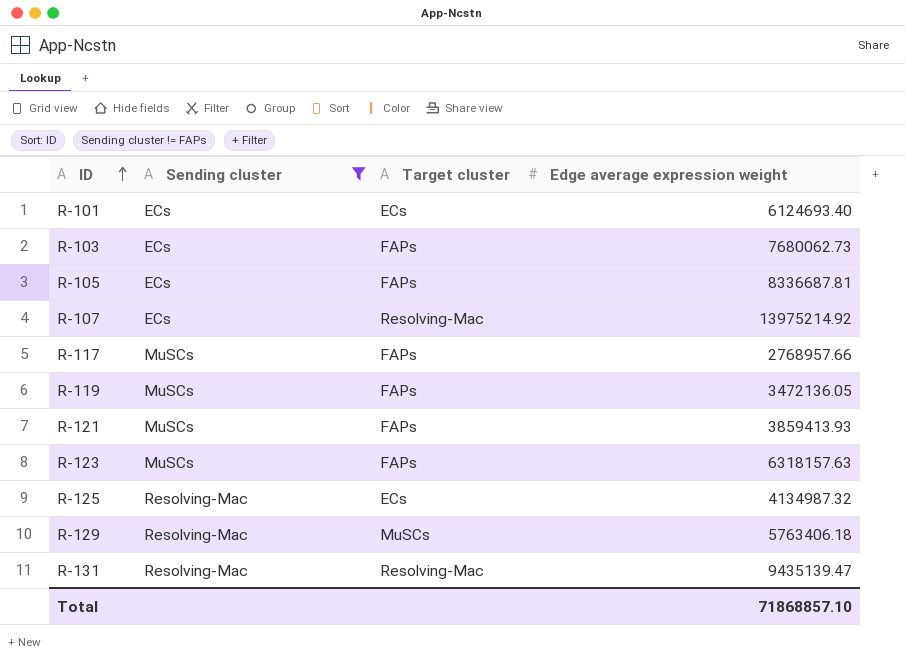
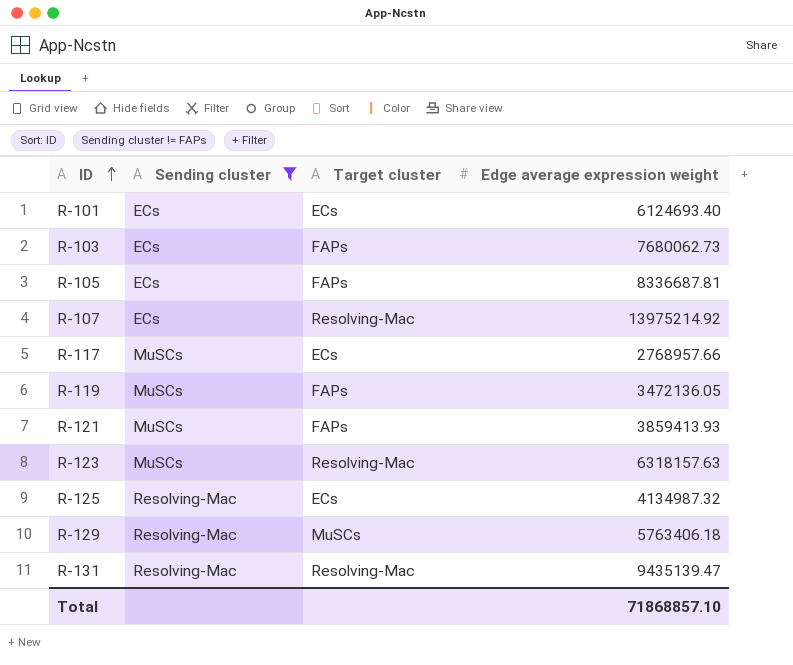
R-117 | Target cluster: FAPs -> ECs
R-123 | Target cluster: FAPs -> Resolving-Mac

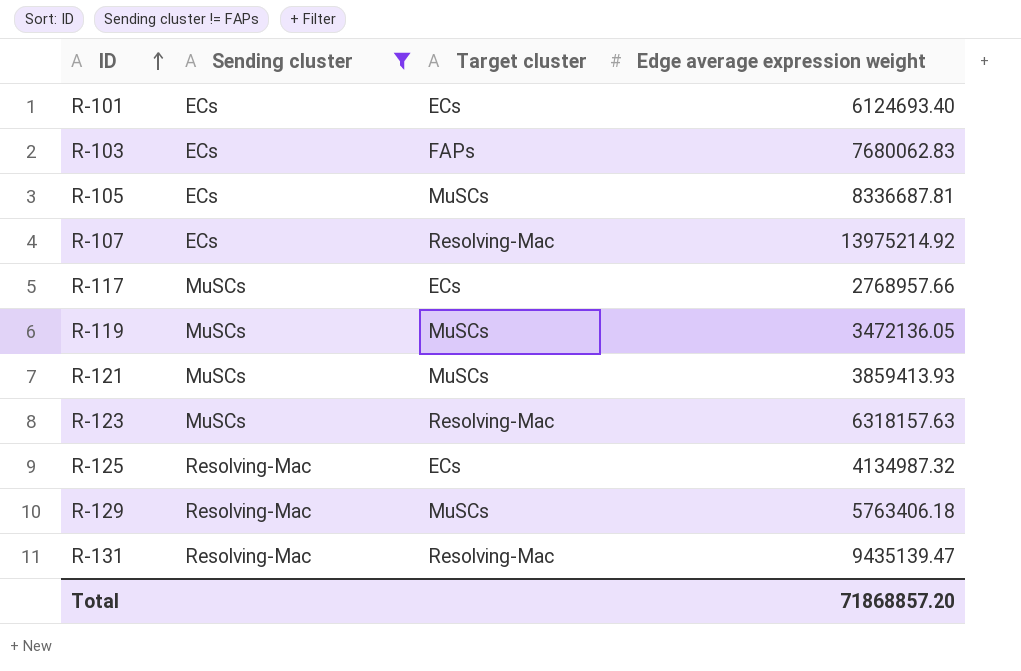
R-103 | Edge average expression weight: 7680062.73 -> 7680062.83
R-105 | Target cluster: FAPs -> MuSCs
R-119 | Target cluster: FAPs -> MuSCs
R-121 | Target cluster: FAPs -> MuSCs
Total | Edge average expression weight: 71868857.10 -> 71868857.20

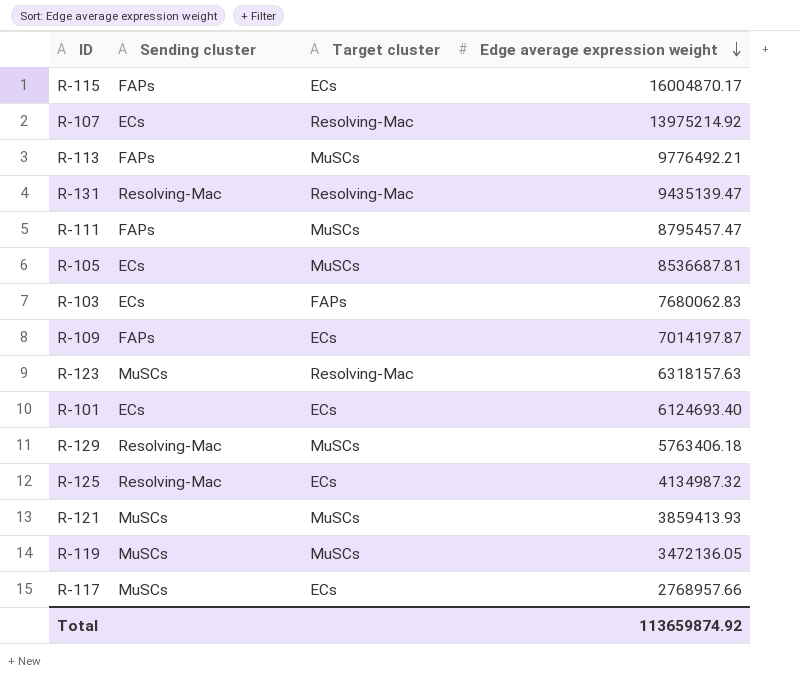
filter: Sending cluster != FAPs -> none
row order: ID ascending -> Edge average expression weight descending
R-105 | Edge average expression weight: 8336687.81 -> 8536687.81
Total | Edge average expression weight: 71868857.20 -> 113659874.92

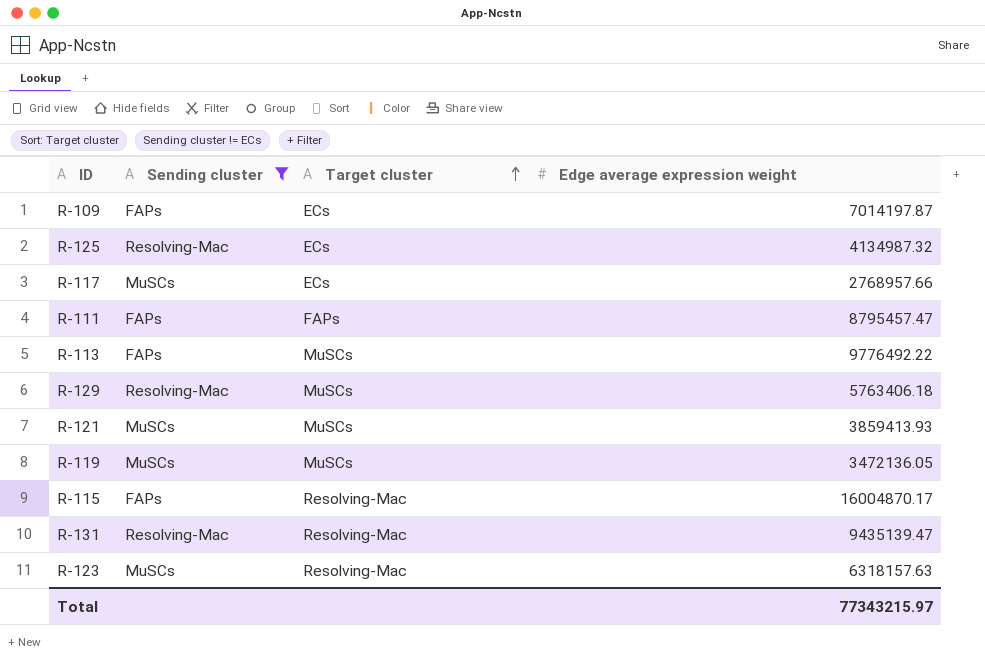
filter: none -> Sending cluster != ECs
row order: Edge average expression weight descending -> Target cluster ascending
R-111 | Target cluster: MuSCs -> FAPs
R-113 | Edge average expression weight: 9776492.21 -> 9776492.22
R-115 | Target cluster: ECs -> Resolving-Mac
Total | Edge average expression weight: 113659874.92 -> 77343215.97

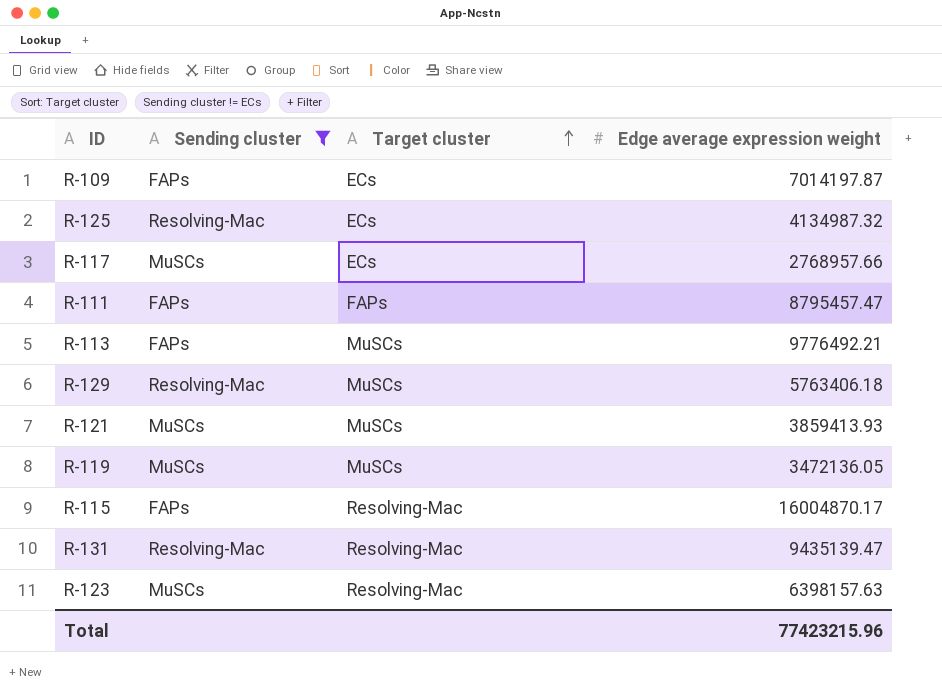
R-113 | Edge average expression weight: 9776492.22 -> 9776492.21
R-123 | Edge average expression weight: 6318157.63 -> 6398157.63
Total | Edge average expression weight: 77343215.97 -> 77423215.96

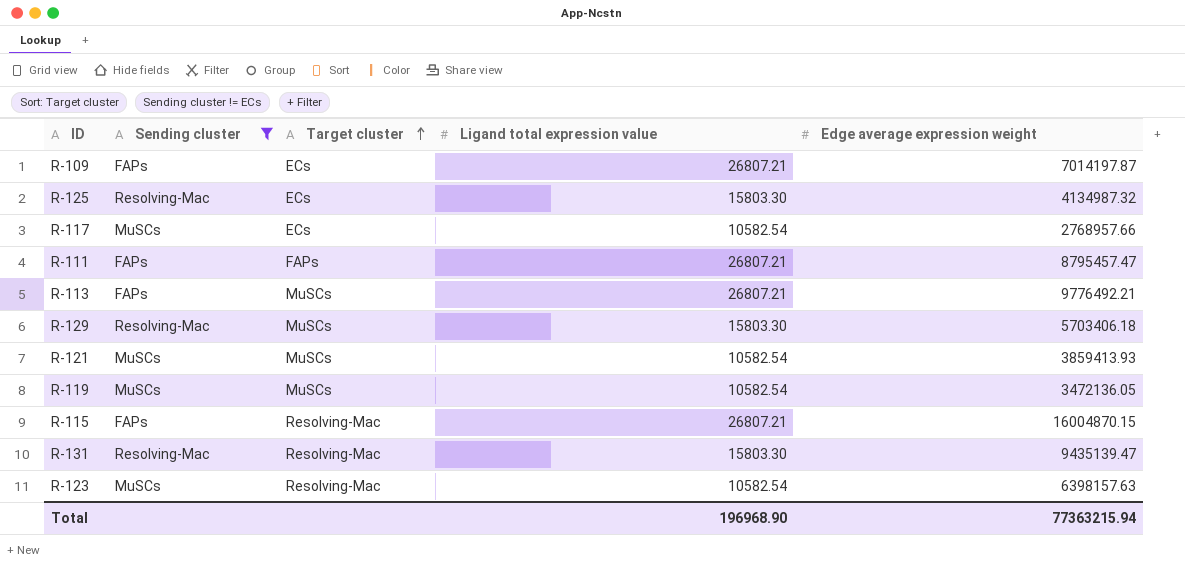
column Ligand total expression value | position: none -> 4
R-129 | Edge average expression weight: 5763406.18 -> 5703406.18
R-115 | Edge average expression weight: 16004870.17 -> 16004870.15
Total | Edge average expression weight: 77423215.96 -> 77363215.94

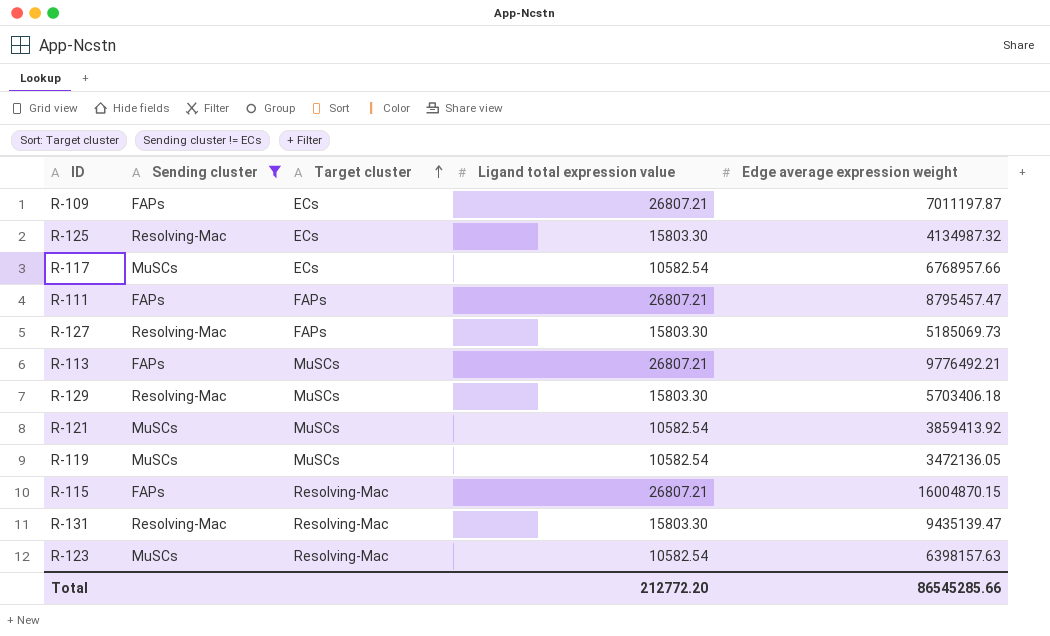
R-109 | Edge average expression weight: 7014197.87 -> 7011197.87
R-117 | Edge average expression weight: 2768957.66 -> 6768957.66
row R-127: none -> Resolving-Mac | FAPs | 15803.30 | 5185069.73
R-121 | Edge average expression weight: 3859413.93 -> 3859413.92
Total | Ligand total expression value: 196968.90 -> 212772.20
Total | Edge average expression weight: 77363215.94 -> 86545285.66

